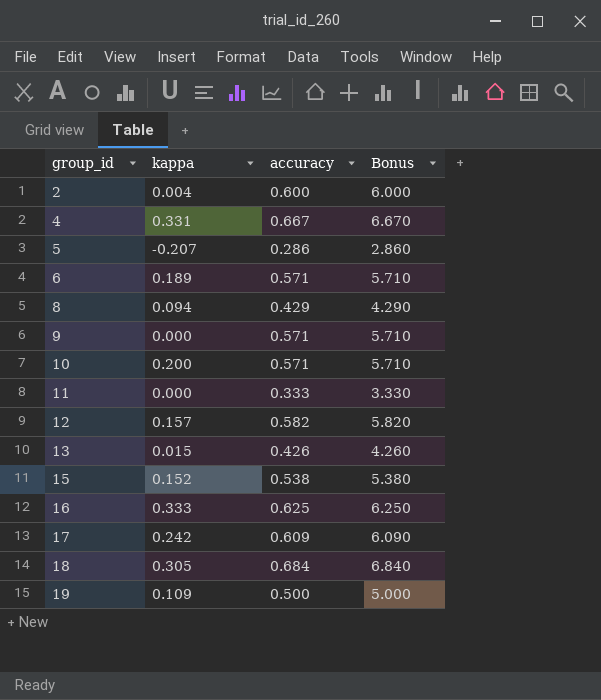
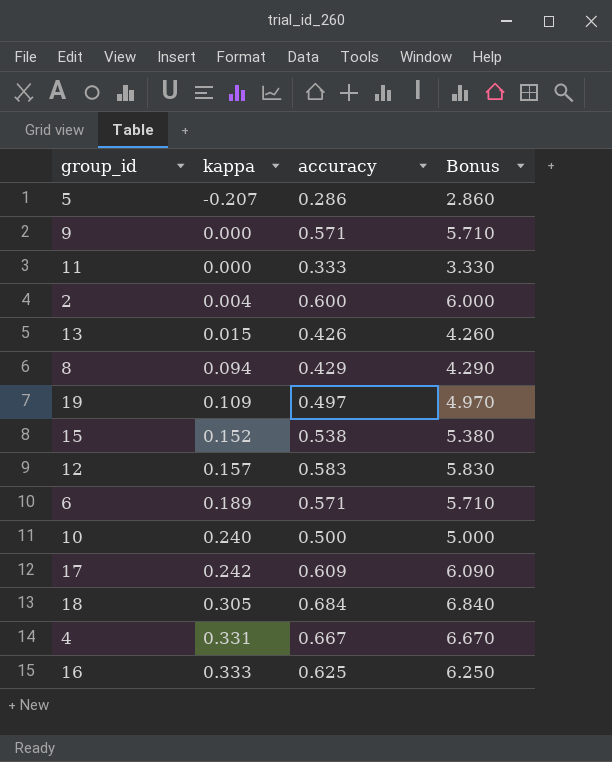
row order: group_id ascending -> kappa ascending
19 | accuracy: 0.500 -> 0.497
19 | Bonus: 5.000 -> 4.970
12 | accuracy: 0.582 -> 0.583
12 | Bonus: 5.820 -> 5.830
10 | kappa: 0.200 -> 0.240
10 | accuracy: 0.571 -> 0.500
10 | Bonus: 5.710 -> 5.000

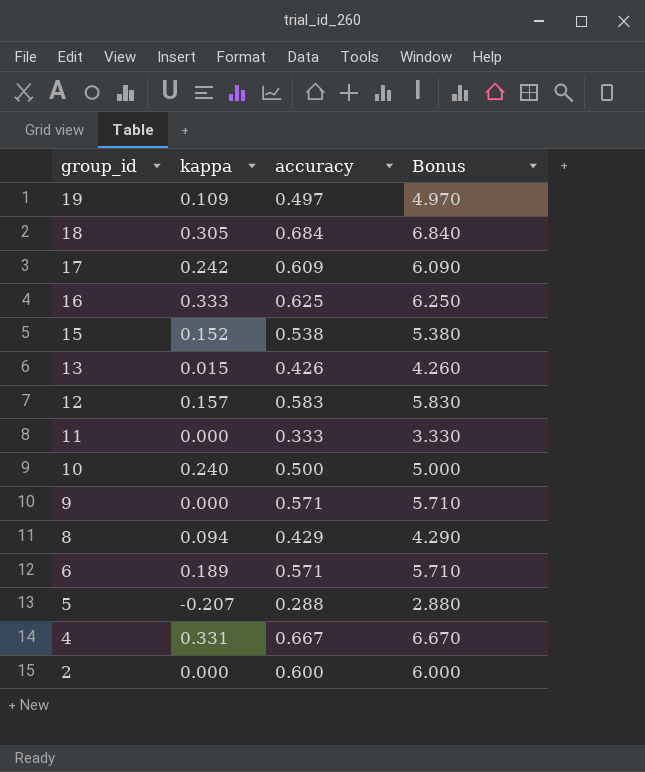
row order: kappa ascending -> group_id descending
5 | accuracy: 0.286 -> 0.288
5 | Bonus: 2.860 -> 2.880
2 | kappa: 0.004 -> 0.000

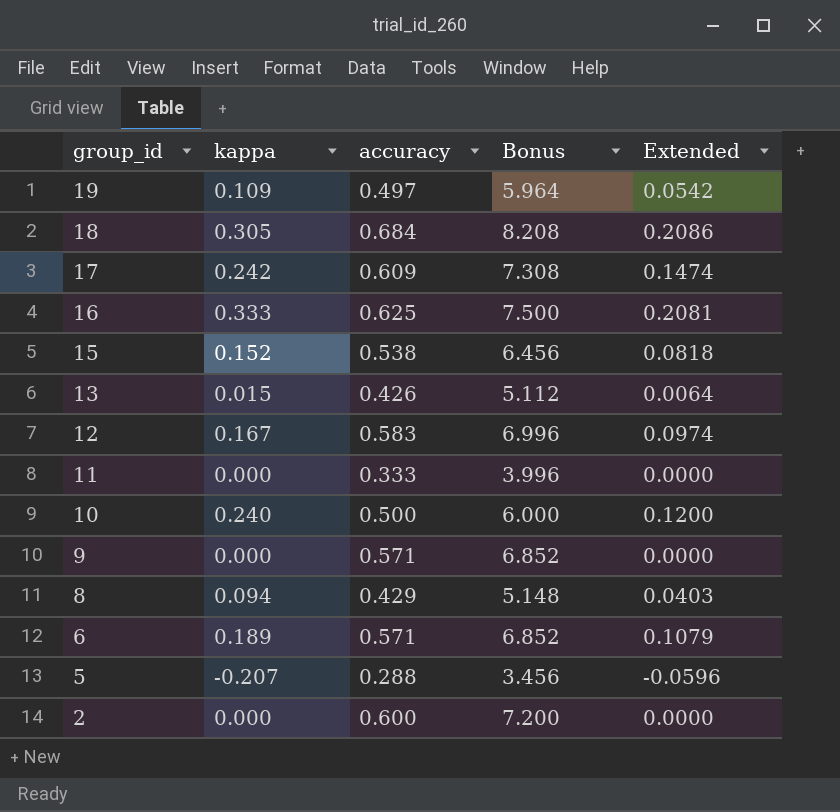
column Bonus | formula: [accuracy] * 10 -> [accuracy] * 12
column Extended | formula: none -> [kappa] * [accuracy]
row 4: 0.331 | 0.667 | 6.670 -> none
12 | kappa: 0.157 -> 0.167

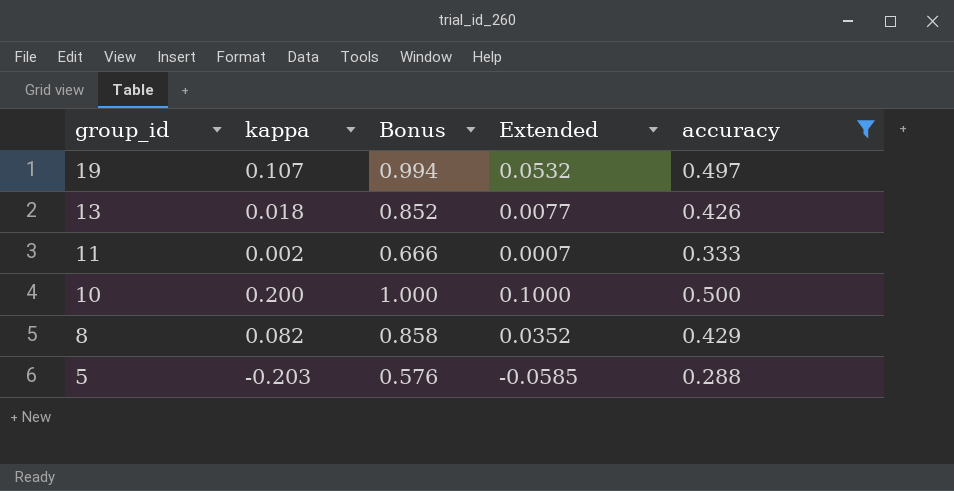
filter: none -> accuracy <= 0.500
column Bonus | formula: [accuracy] * 12 -> [accuracy] * 2
column accuracy | position: 3 -> 5
19 | kappa: 0.109 -> 0.107
19 | Extended: 0.0542 -> 0.0532
13 | kappa: 0.015 -> 0.018
13 | Extended: 0.0064 -> 0.0077
11 | kappa: 0.000 -> 0.002
11 | Extended: 0.0000 -> 0.0007
10 | kappa: 0.240 -> 0.200
10 | Extended: 0.1200 -> 0.1000
8 | kappa: 0.094 -> 0.082
8 | Extended: 0.0403 -> 0.0352
5 | kappa: -0.207 -> -0.203
5 | Extended: -0.0596 -> -0.0585

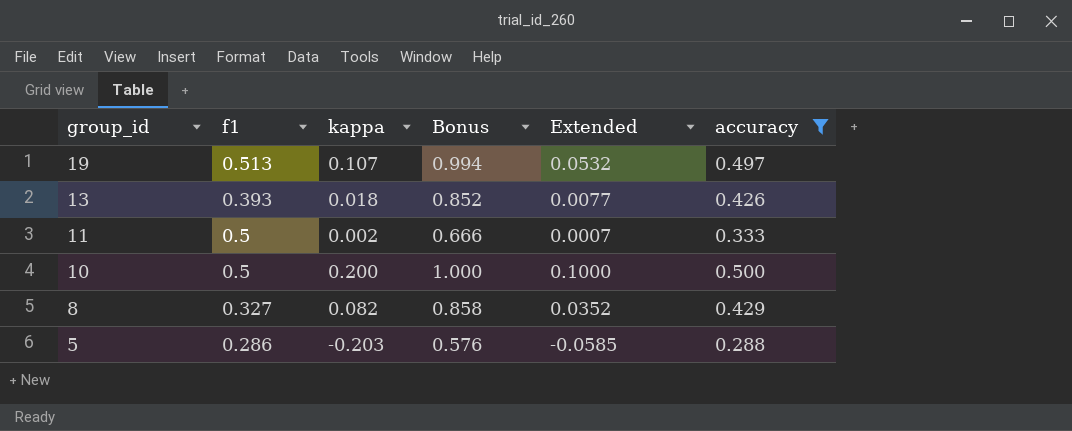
column f1 | position: none -> 2

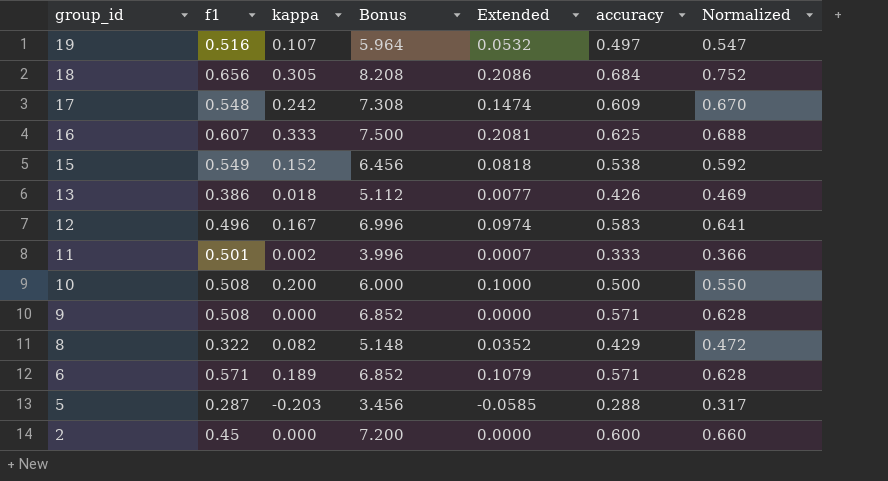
filter: accuracy <= 0.500 -> none
column Bonus | formula: [accuracy] * 2 -> [accuracy] * 12
column Normalized | formula: none -> [accuracy] * 1.1
19 | f1: 0.513 -> 0.516
13 | f1: 0.393 -> 0.386
11 | f1: 0.5 -> 0.501
10 | f1: 0.5 -> 0.508
8 | f1: 0.327 -> 0.322
5 | f1: 0.286 -> 0.287

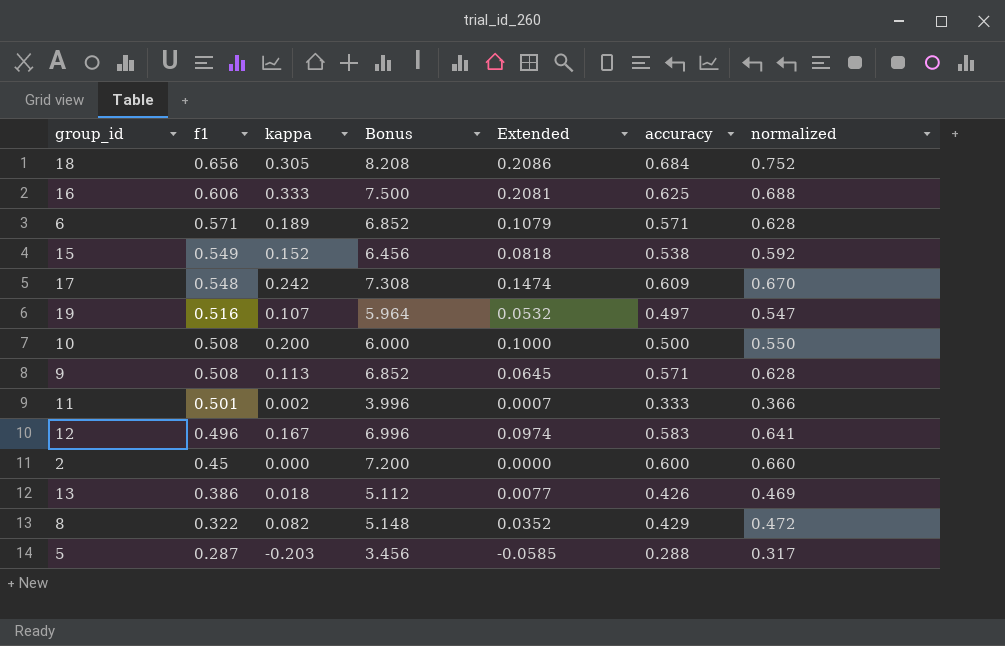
row order: group_id descending -> f1 descending
column name: Normalized -> normalized
16 | f1: 0.607 -> 0.606
9 | kappa: 0.000 -> 0.113
9 | Extended: 0.0000 -> 0.0645

